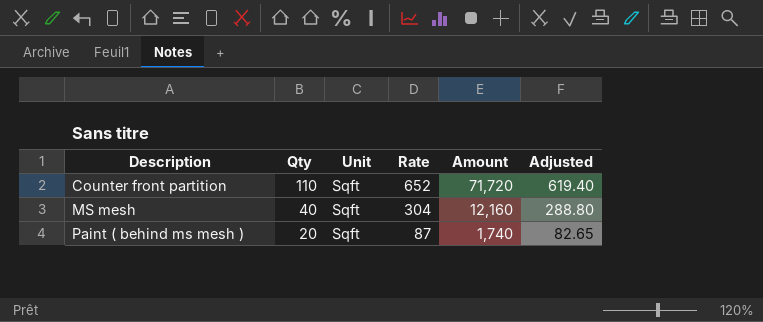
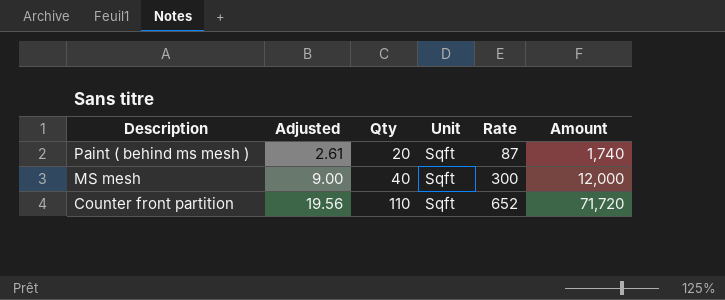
row order: Description ascending -> Description descending
column Adjusted | formula: [Rate] * 0.95 -> [Rate] * 0.03
column Adjusted | position: 6 -> 2
MS mesh | Rate: 304 -> 300
MS mesh | Amount: 12,160 -> 12,000

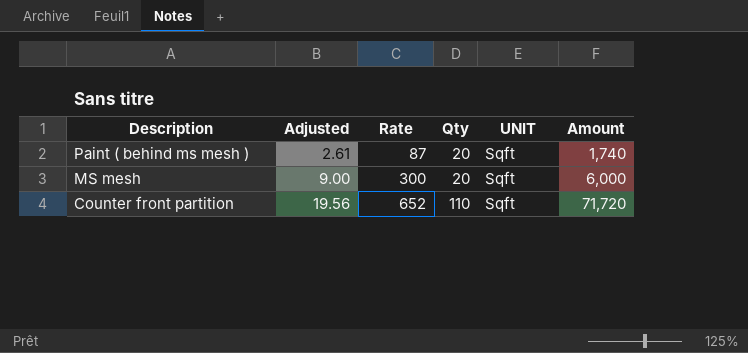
column Rate | position: 5 -> 3
column name: Unit -> UNIT
MS mesh | Qty: 40 -> 20
MS mesh | Amount: 12,000 -> 6,000

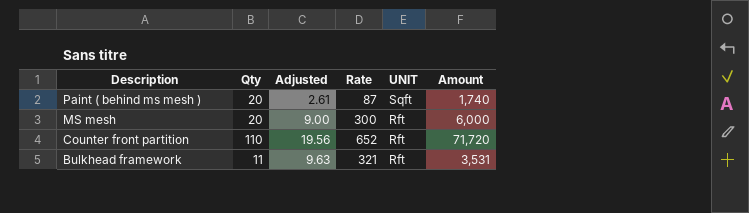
column Qty | position: 4 -> 2
MS mesh | UNIT: Sqft -> Rft
Counter front partition | UNIT: Sqft -> Rft
row Bulkhead framework: none -> 11 | 9.63 | 321 | Rft | 3,531

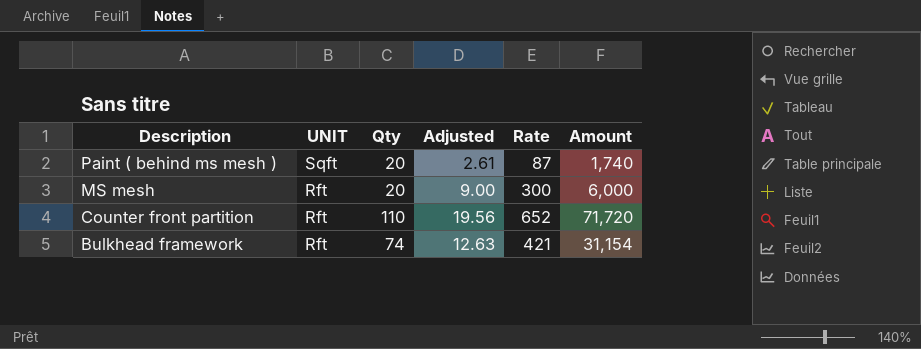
column UNIT | position: 5 -> 2
Bulkhead framework | Qty: 11 -> 74
Bulkhead framework | Adjusted: 9.63 -> 12.63
Bulkhead framework | Rate: 321 -> 421
Bulkhead framework | Amount: 3,531 -> 31,154

